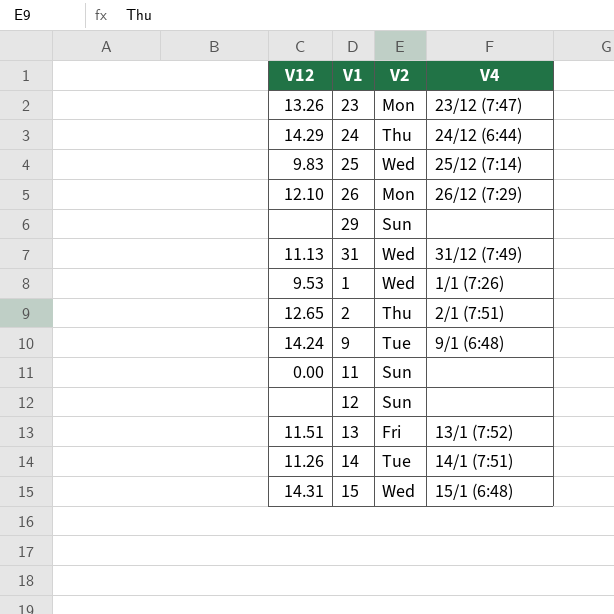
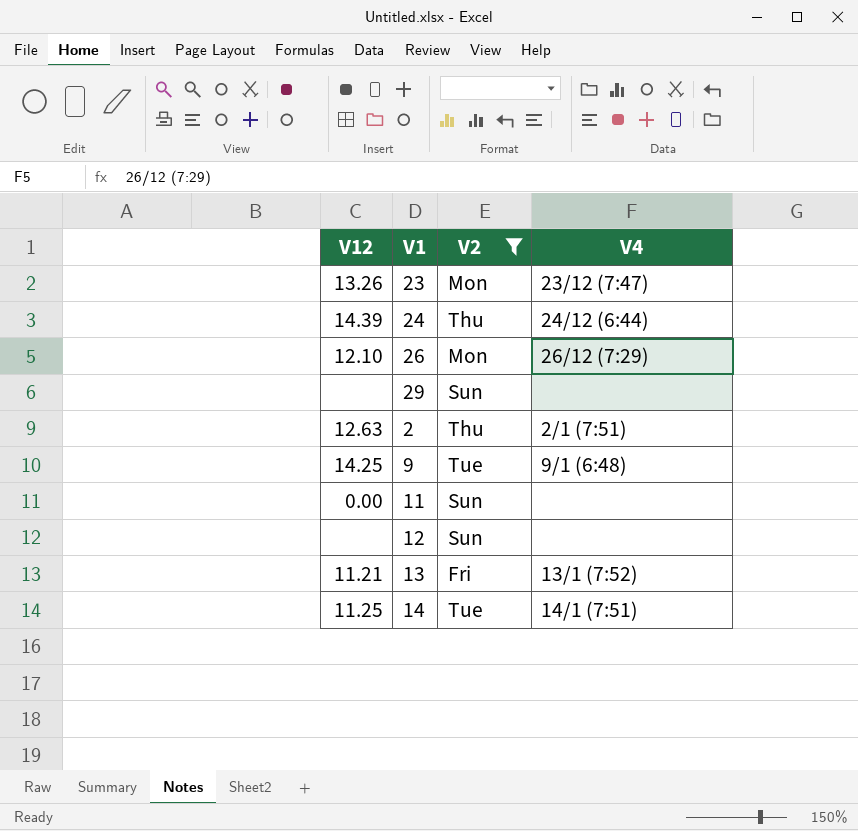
filter: none -> V2 != Wed
24 | V12: 14.29 -> 14.39
2 | V12: 12.65 -> 12.63
9 | V12: 14.24 -> 14.25
13 | V12: 11.51 -> 11.21
14 | V12: 11.26 -> 11.25

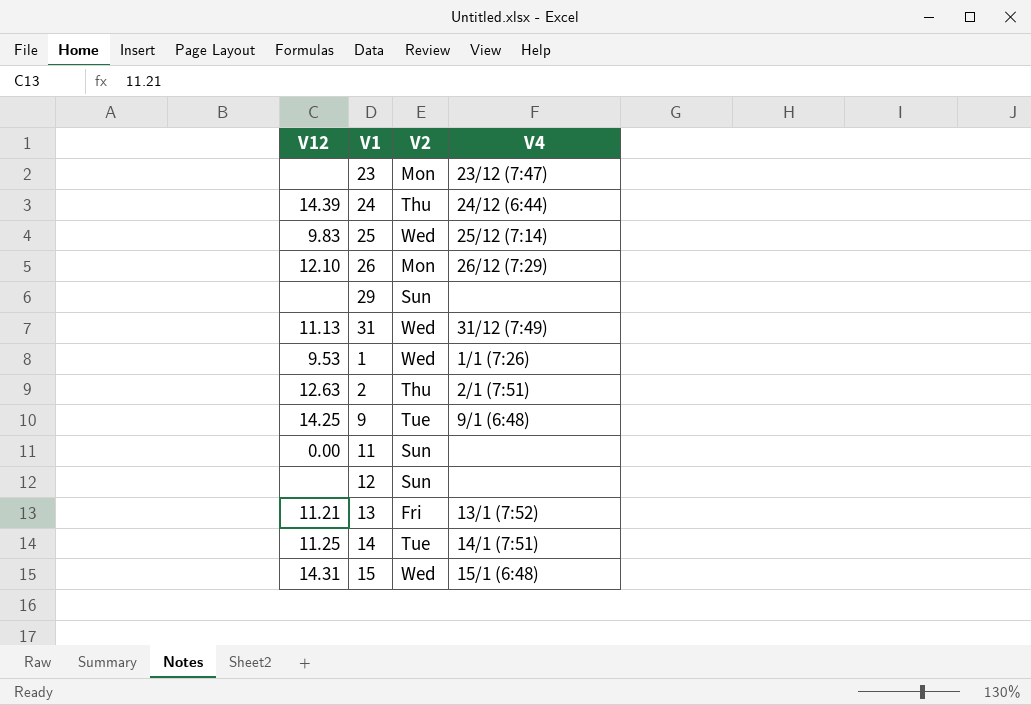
filter: V2 != Wed -> none
23 | V12: 13.26 -> none

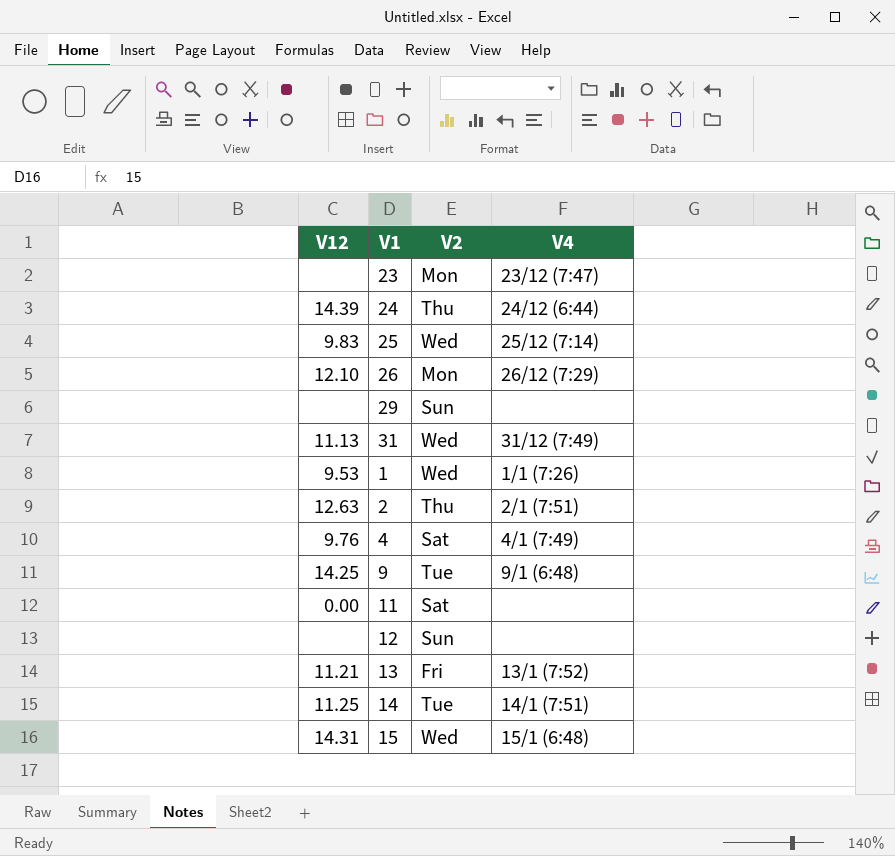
row 4: none -> 9.76 | Sat | 4/1 (7:49)
11 | V2: Sun -> Sat

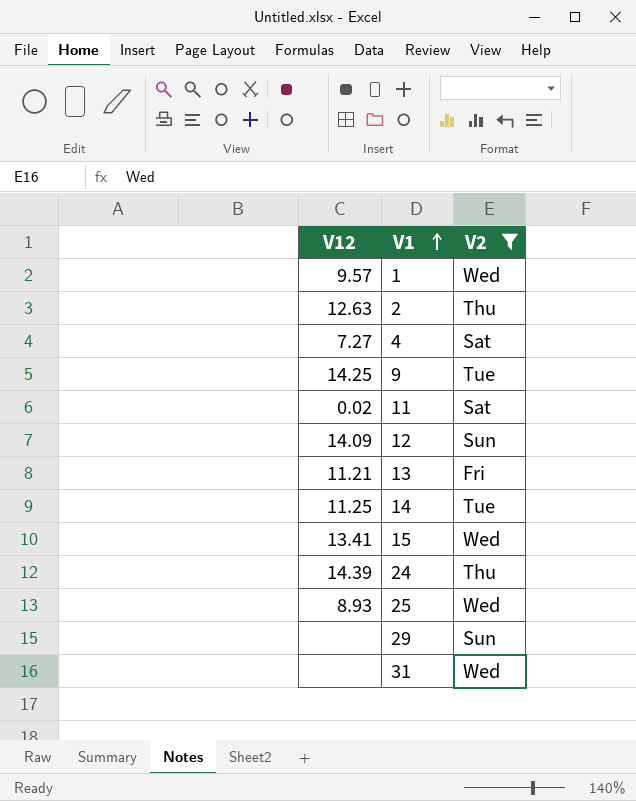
filter: none -> V2 != Mon
row order: none -> V1 ascending
column V4 | position: 4 -> none
1 | V12: 9.53 -> 9.57
4 | V12: 9.76 -> 7.27
11 | V12: 0.00 -> 0.02
12 | V12: none -> 14.09
15 | V12: 14.31 -> 13.41
25 | V12: 9.83 -> 8.93
31 | V12: 11.13 -> none

